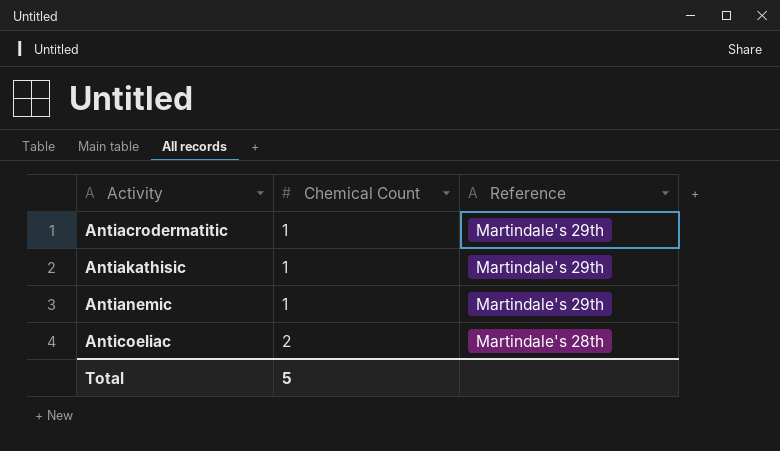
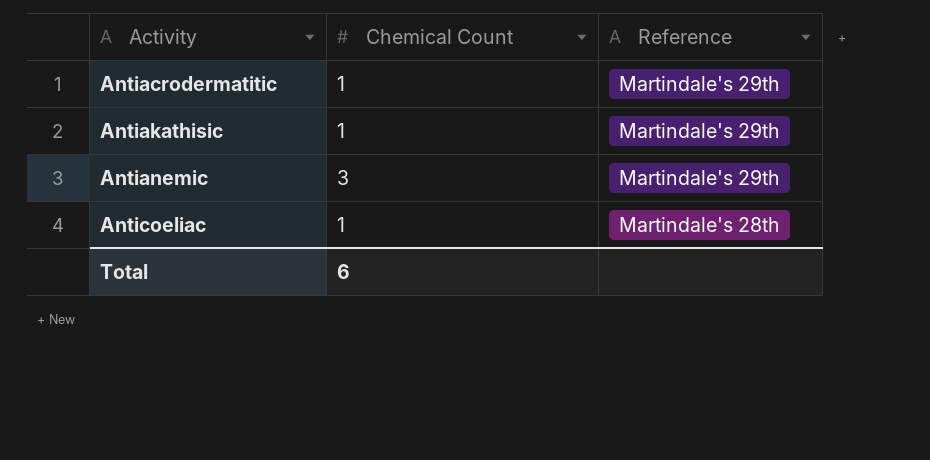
Antianemic | Chemical Count: 1 -> 3
Anticoeliac | Chemical Count: 2 -> 1
Total | Chemical Count: 5 -> 6

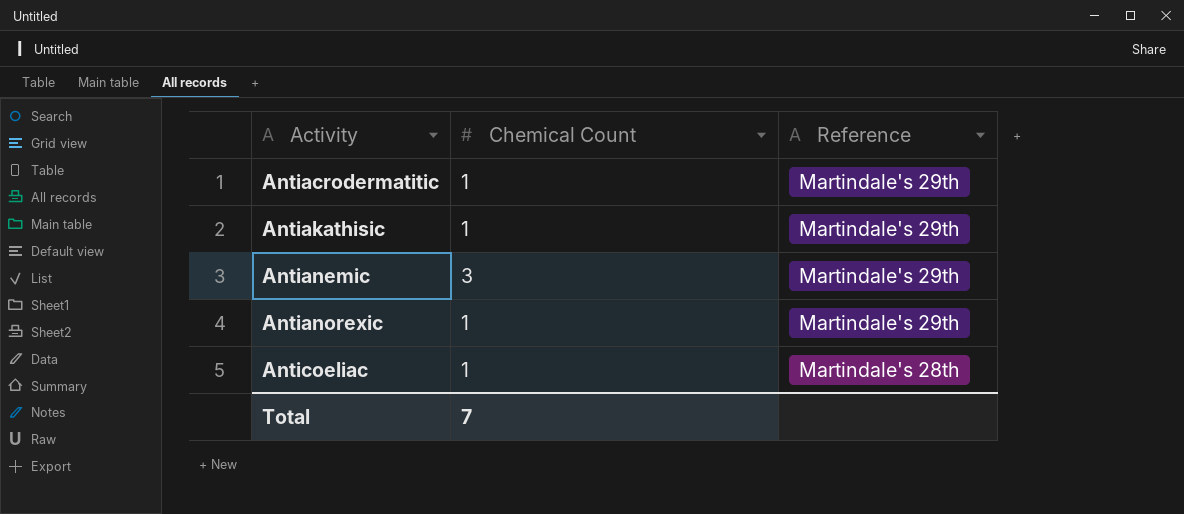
row Antianorexic: none -> 1 | Martindale's 29th
Total | Chemical Count: 6 -> 7

